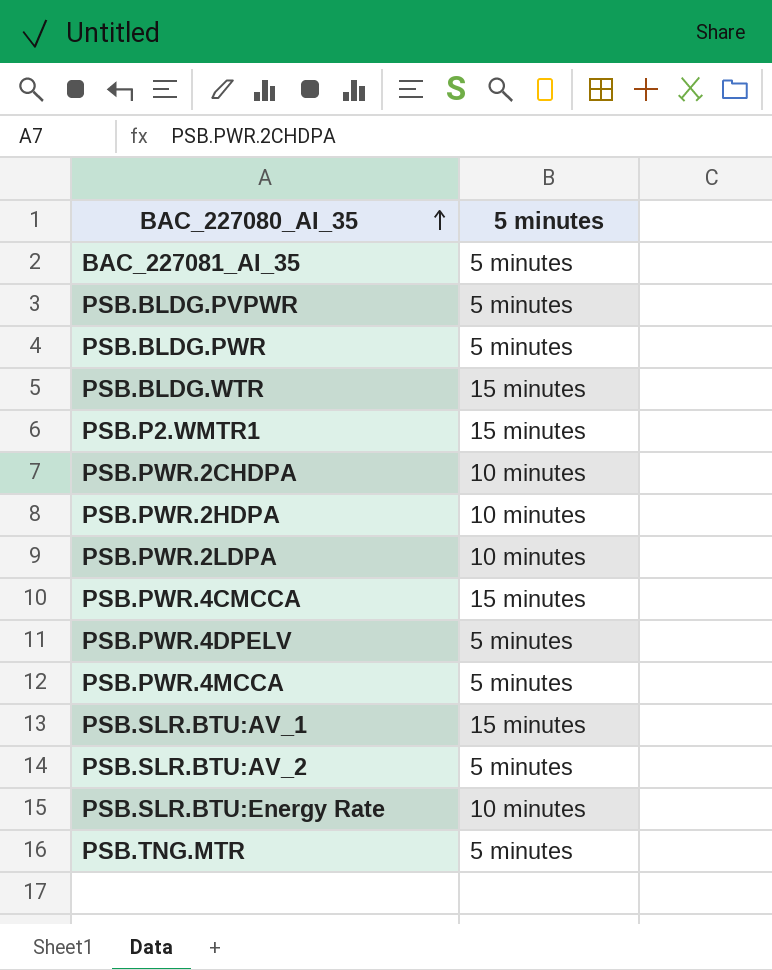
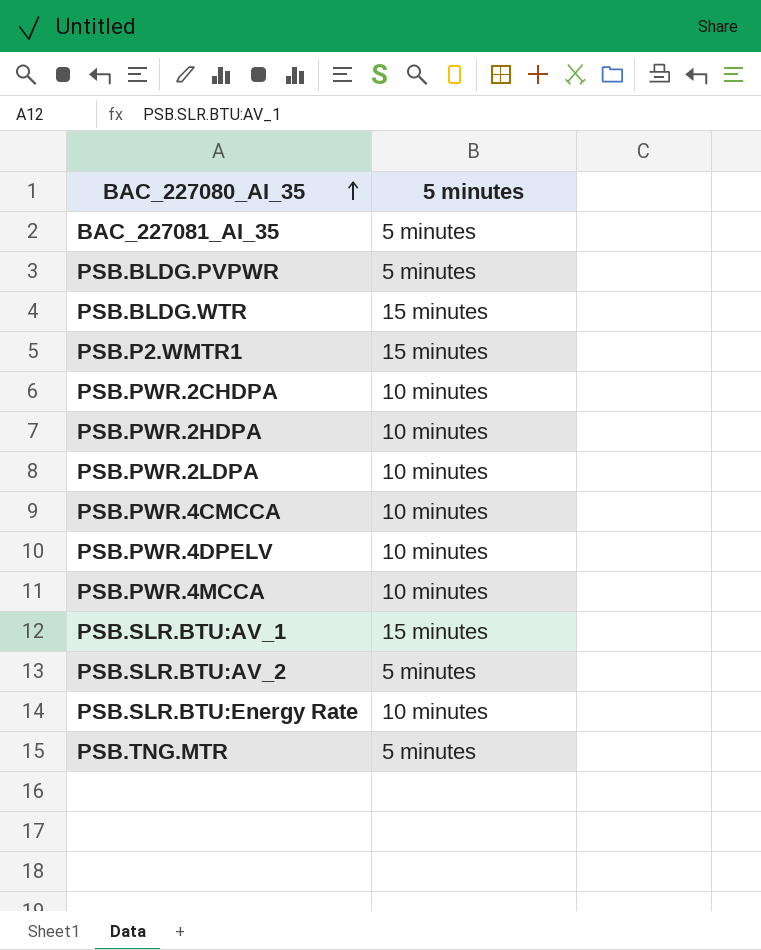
row PSB.BLDG.PWR: 5 minutes -> none
PSB.PWR.4CMCCA | 5 minutes: 15 minutes -> 10 minutes
PSB.PWR.4DPELV | 5 minutes: 5 minutes -> 10 minutes
PSB.PWR.4MCCA | 5 minutes: 5 minutes -> 10 minutes

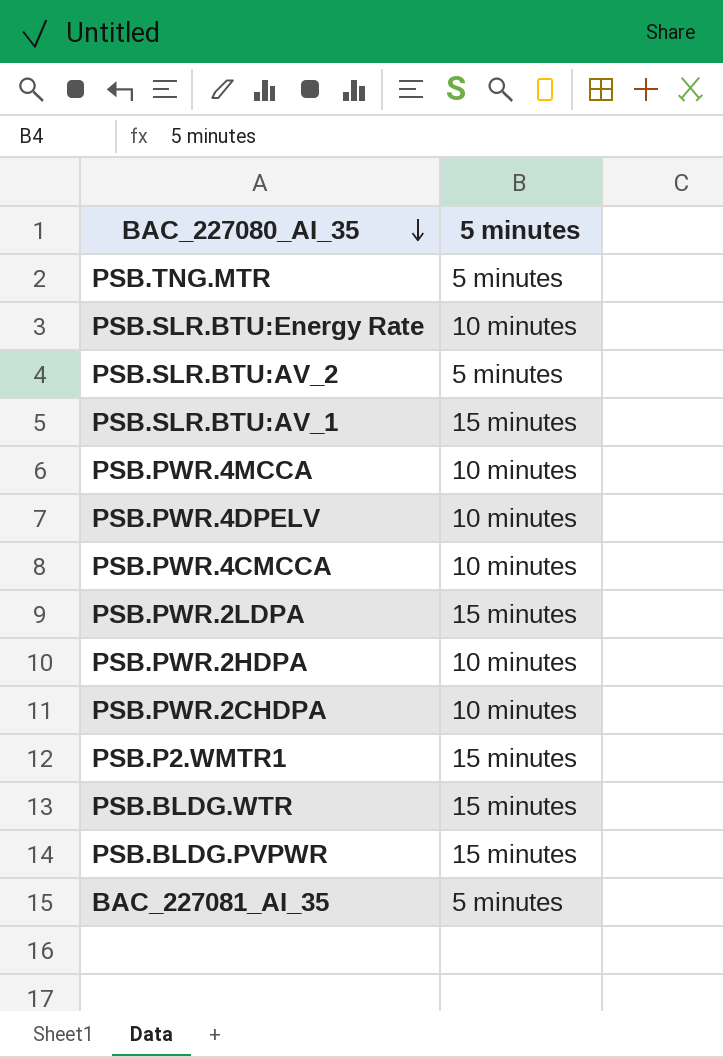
row order: BAC_227080_AI_35 ascending -> BAC_227080_AI_35 descending
PSB.PWR.2LDPA | 5 minutes: 10 minutes -> 15 minutes
PSB.BLDG.PVPWR | 5 minutes: 5 minutes -> 15 minutes

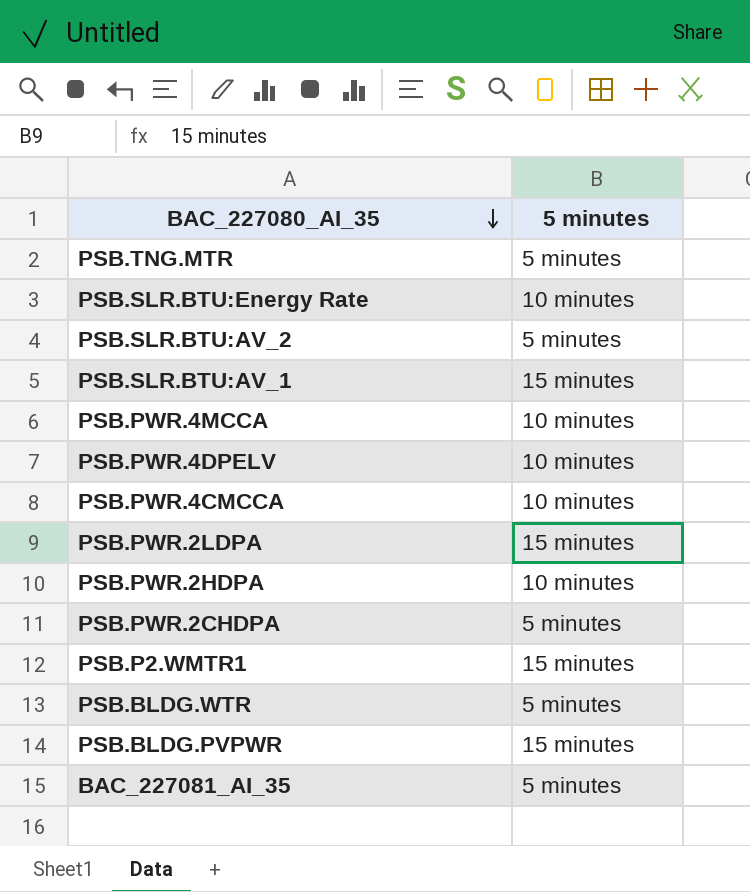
PSB.PWR.2CHDPA | 5 minutes: 10 minutes -> 5 minutes
PSB.BLDG.WTR | 5 minutes: 15 minutes -> 5 minutes

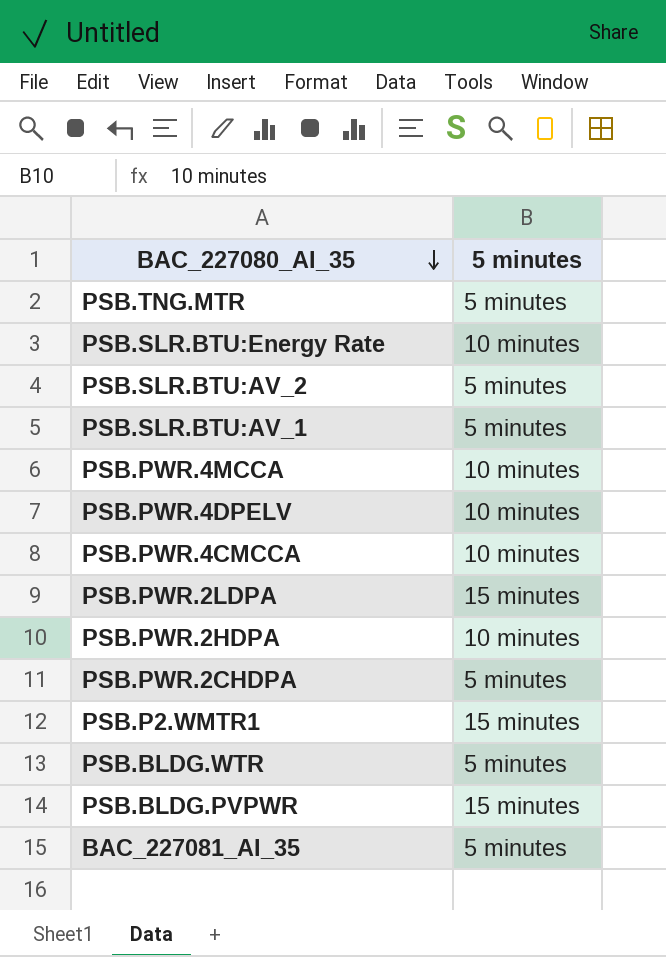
PSB.SLR.BTU:AV_1 | 5 minutes: 15 minutes -> 5 minutes

